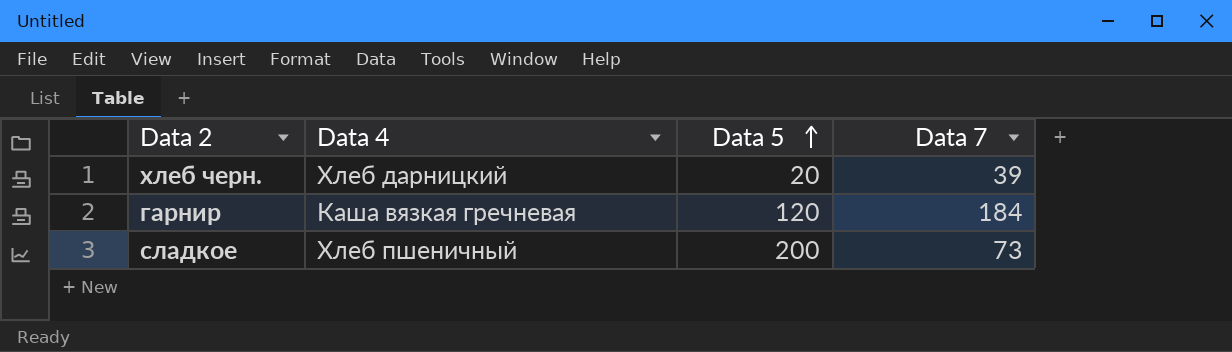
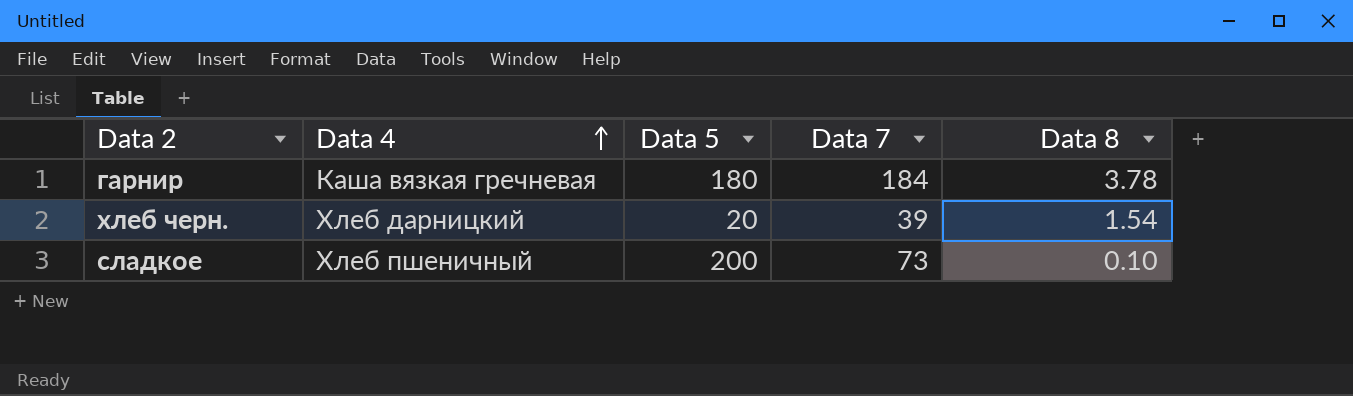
row order: Data 5 ascending -> Data 4 ascending
column Data 8 | position: none -> 5
гарнир | Data 5: 120 -> 180

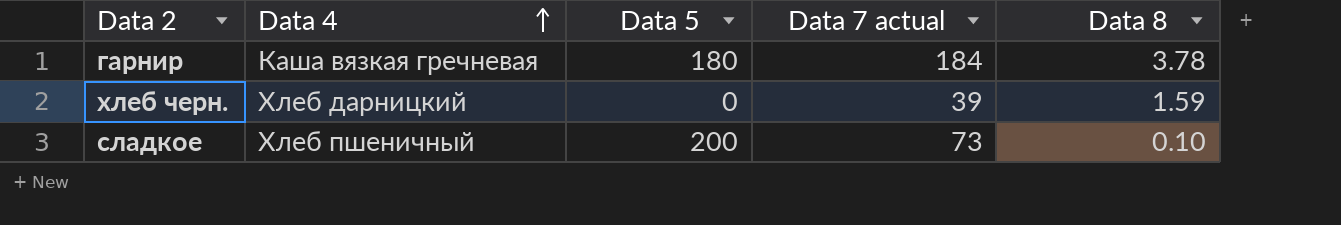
column name: Data 7 -> Data 7 actual
хлеб черн. | Data 5: 20 -> 0
хлеб черн. | Data 8: 1.54 -> 1.59

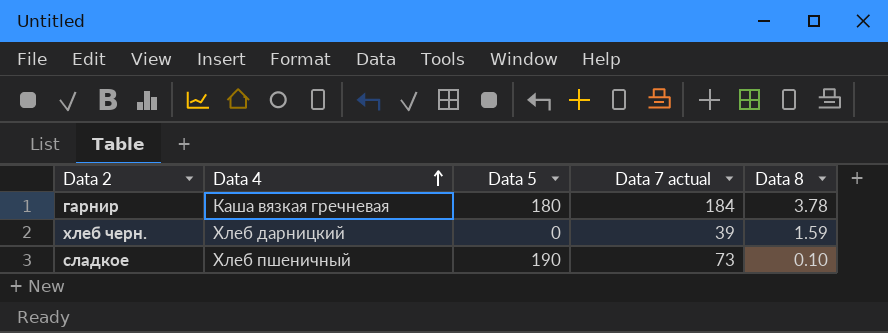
сладкое | Data 5: 200 -> 190

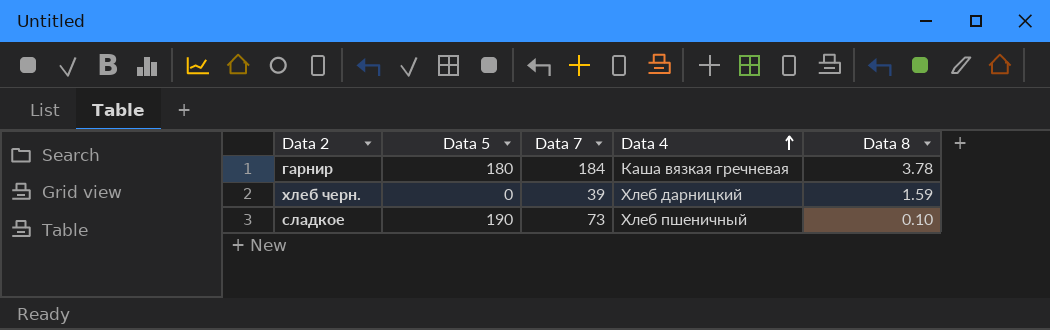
column name: Data 7 actual -> Data 7
column Data 4 | position: 2 -> 4

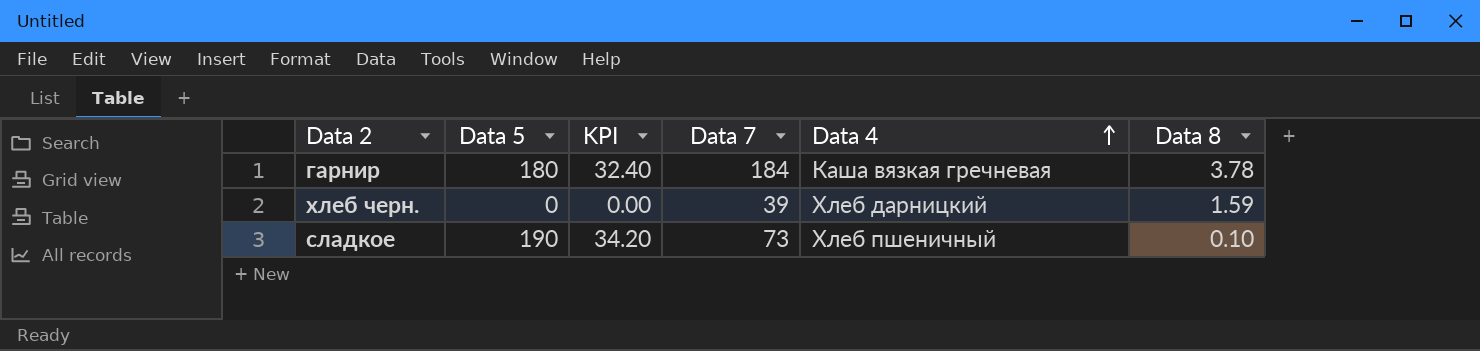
column KPI | formula: none -> [Data 5] * 0.18

